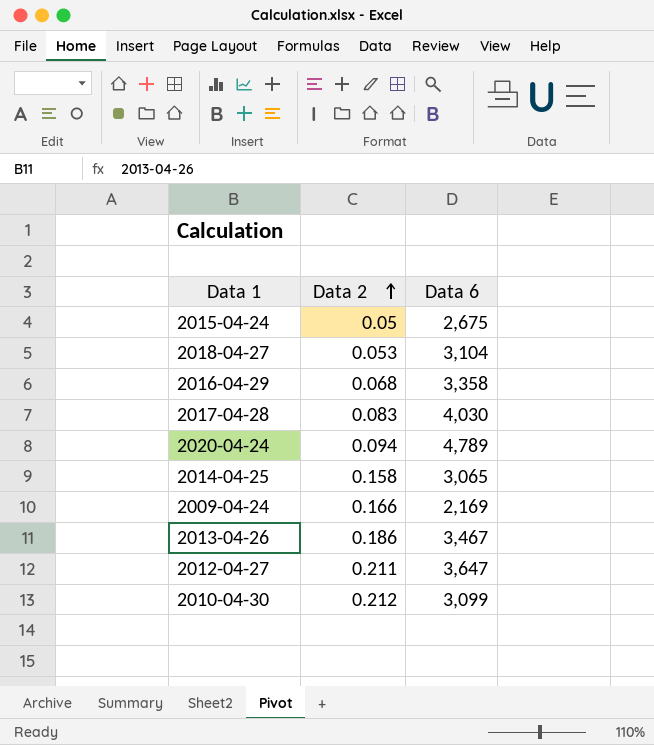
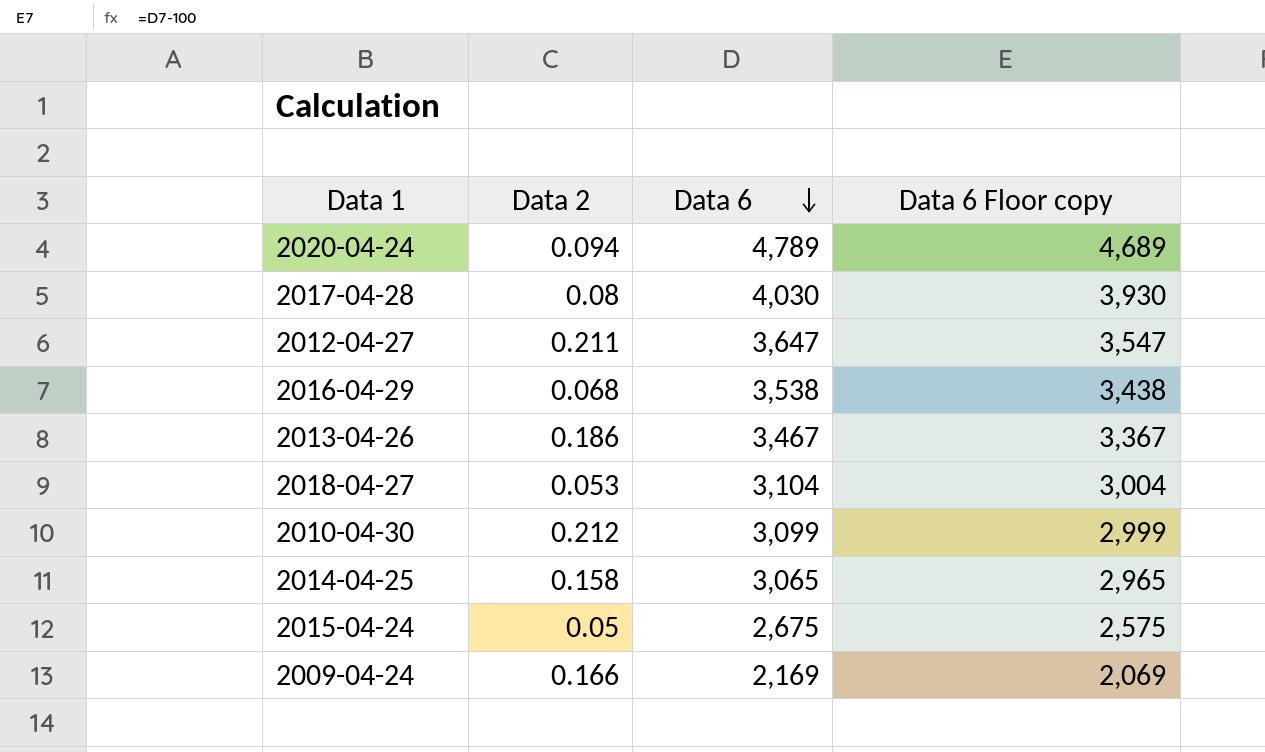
row order: Data 2 ascending -> Data 6 descending
column Data 6 Floor copy | formula: none -> [Data 6] - 100
2017-04-28 | Data 2: 0.083 -> 0.08
2016-04-29 | Data 6: 3,358 -> 3,538

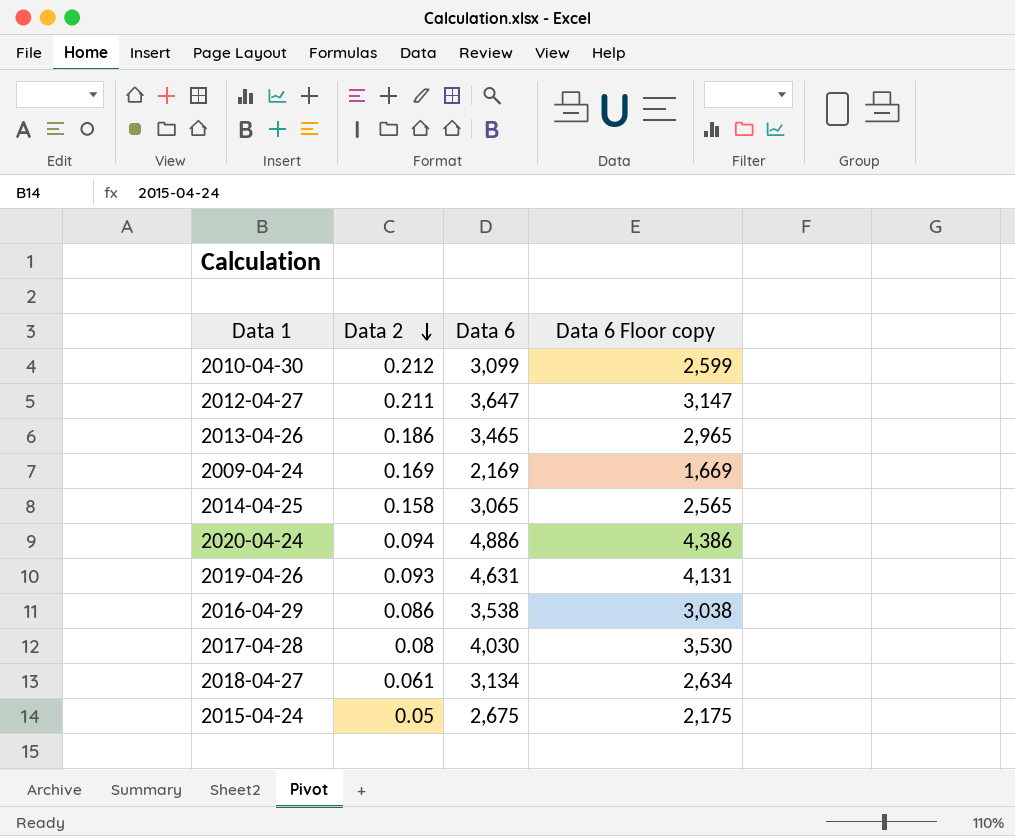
row order: Data 6 descending -> Data 2 descending
column Data 6 Floor copy | formula: [Data 6] - 100 -> [Data 6] - 500
2013-04-26 | Data 6: 3,467 -> 3,465
2009-04-24 | Data 2: 0.166 -> 0.169
2020-04-24 | Data 6: 4,789 -> 4,886
row 2019-04-26: none -> 0.093 | 4,631 | 4,131
2016-04-29 | Data 2: 0.068 -> 0.086
2018-04-27 | Data 2: 0.053 -> 0.061
2018-04-27 | Data 6: 3,104 -> 3,134

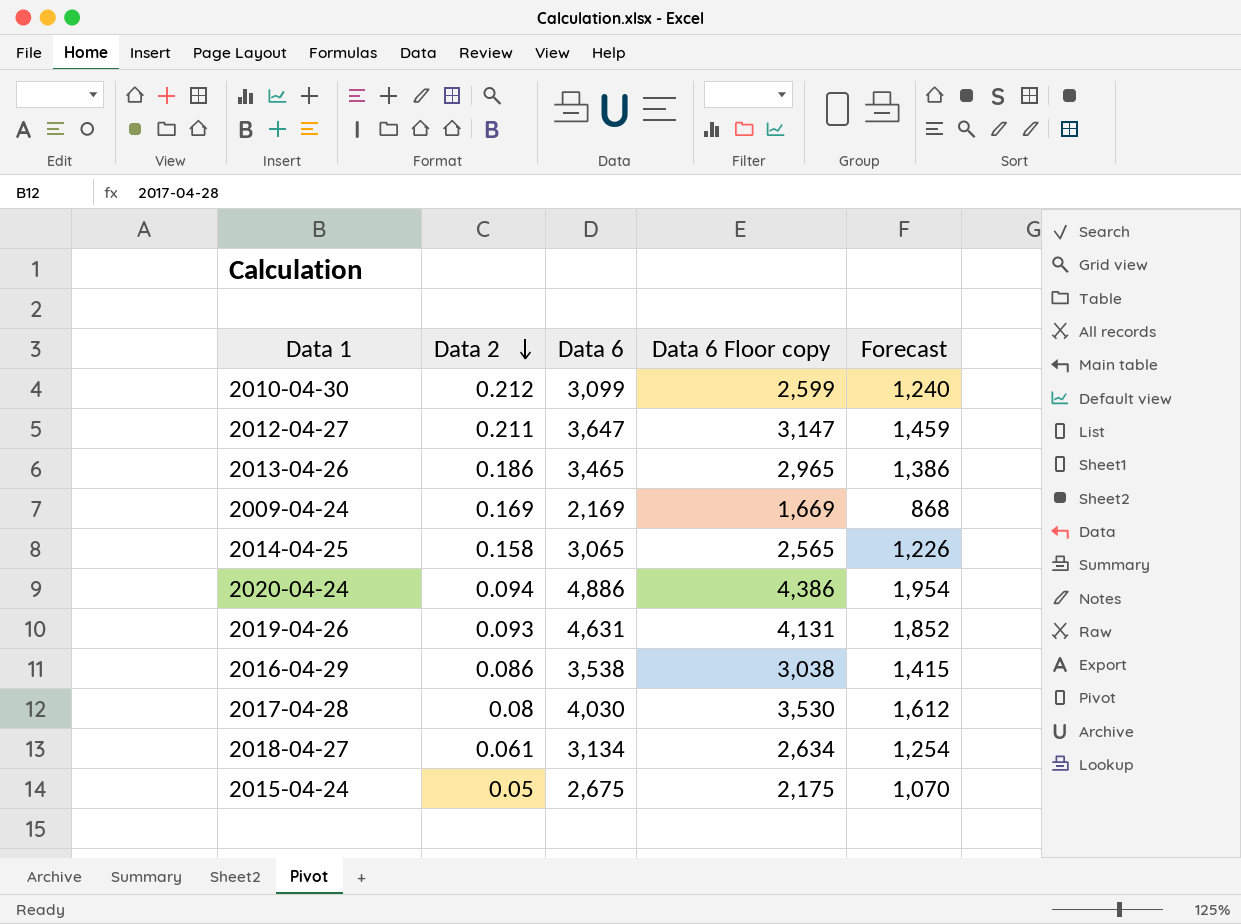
column Forecast | formula: none -> [Data 6] * 0.4

